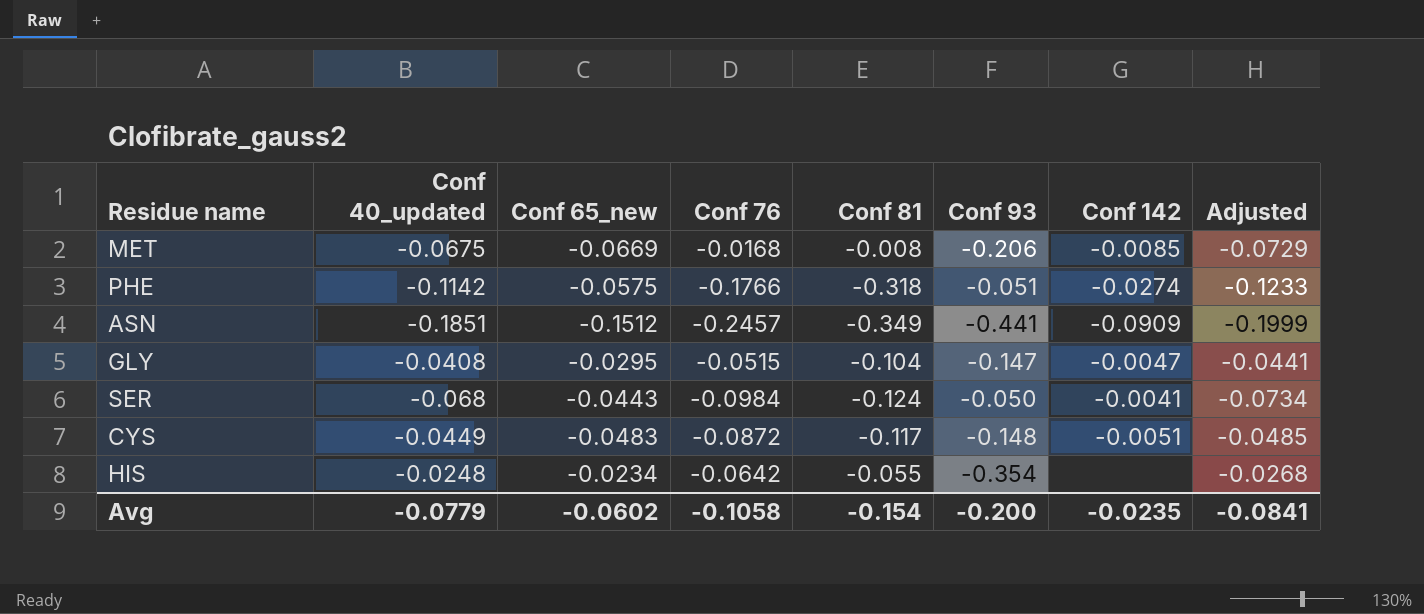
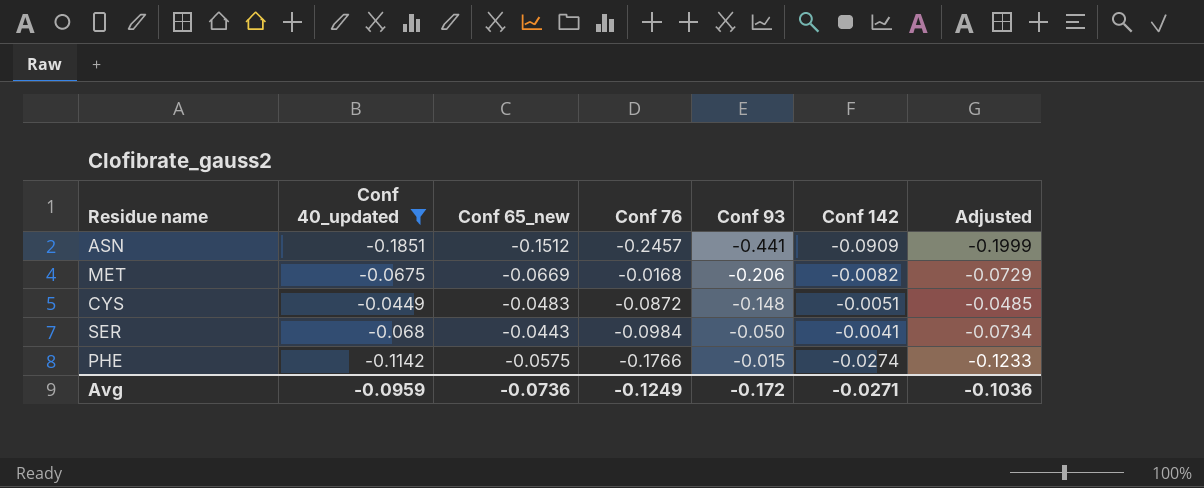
filter: none -> Conf 40_updated <= -0.0449
row order: none -> Conf 93 ascending
column Conf 81 | position: 5 -> none
MET | Conf 142: -0.0085 -> -0.0082
PHE | Conf 93: -0.051 -> -0.015
Avg | Conf 40_updated: -0.0779 -> -0.0959
Avg | Conf 65_new: -0.0602 -> -0.0736
Avg | Conf 76: -0.1058 -> -0.1249
Avg | Conf 93: -0.200 -> -0.172
Avg | Conf 142: -0.0235 -> -0.0271
Avg | Adjusted: -0.0841 -> -0.1036

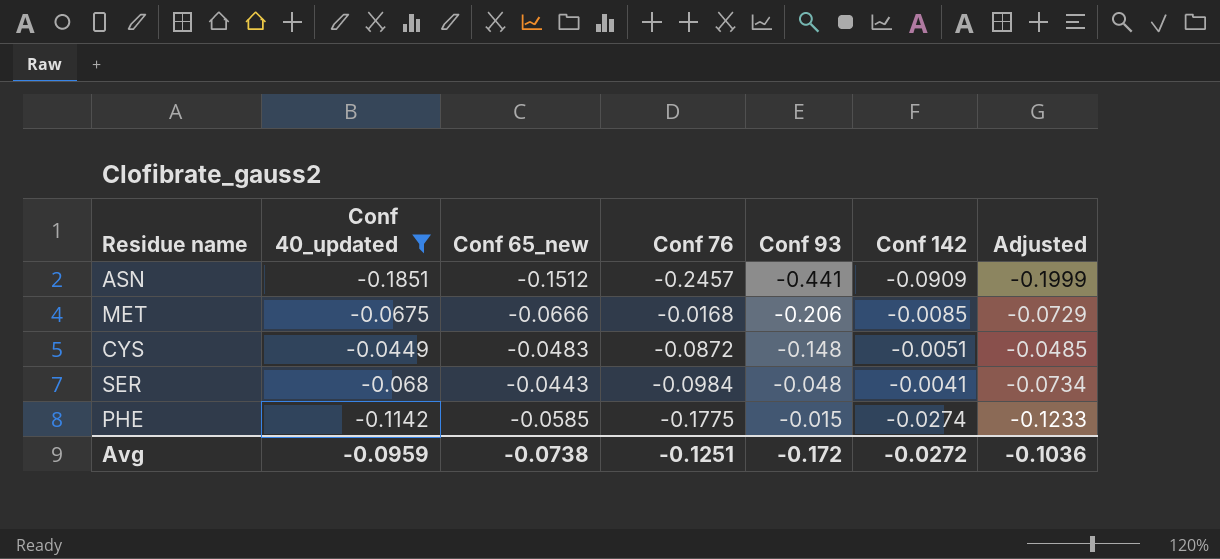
MET | Conf 65_new: -0.0669 -> -0.0666
MET | Conf 142: -0.0082 -> -0.0085
SER | Conf 93: -0.050 -> -0.048
PHE | Conf 65_new: -0.0575 -> -0.0585
PHE | Conf 76: -0.1766 -> -0.1775
Avg | Conf 65_new: -0.0736 -> -0.0738
Avg | Conf 76: -0.1249 -> -0.1251
Avg | Conf 142: -0.0271 -> -0.0272

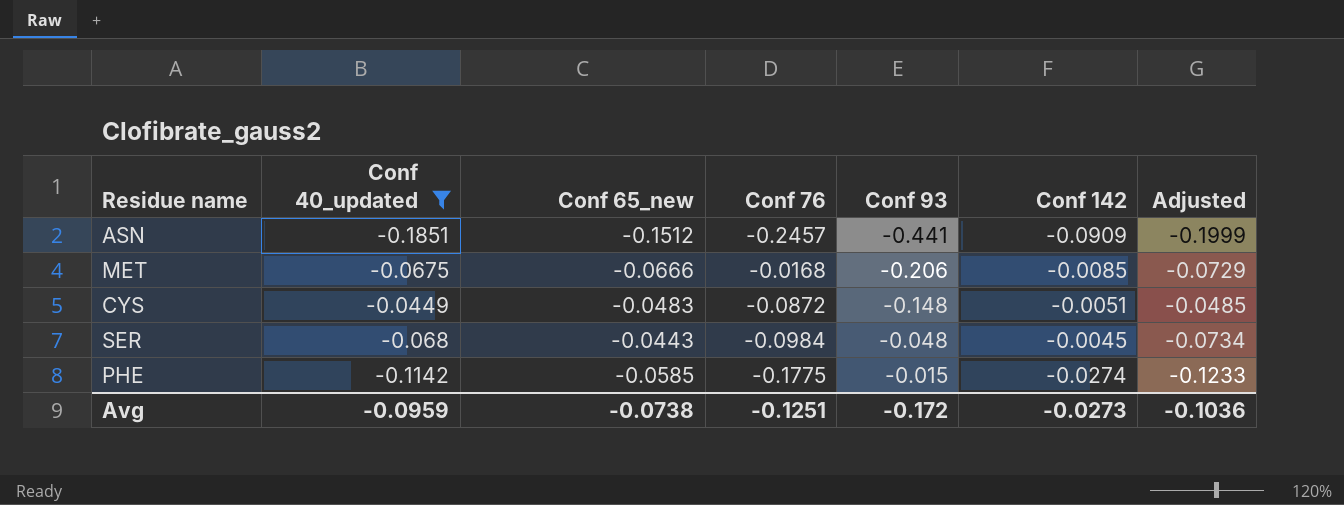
SER | Conf 142: -0.0041 -> -0.0045
Avg | Conf 142: -0.0272 -> -0.0273

